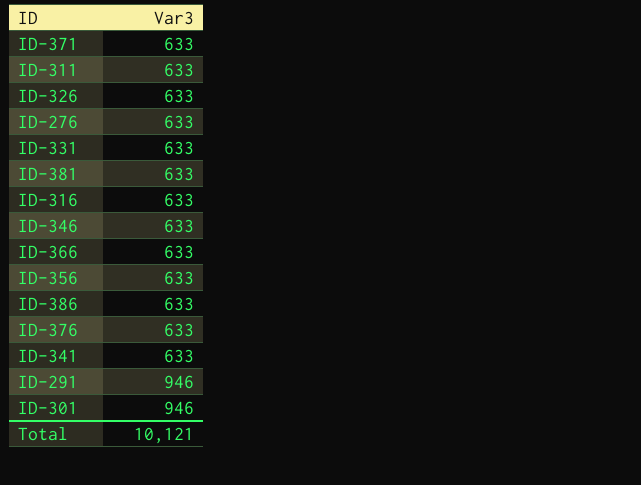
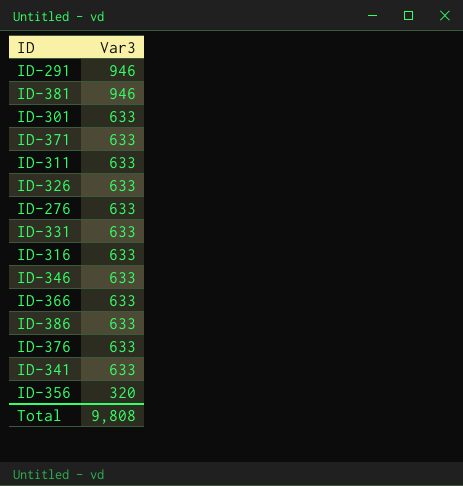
row order: Var3 ascending -> Var3 descending
ID-381 | Var3: 633 -> 946
ID-301 | Var3: 946 -> 633
ID-356 | Var3: 633 -> 320
Total | Var3: 10,121 -> 9,808

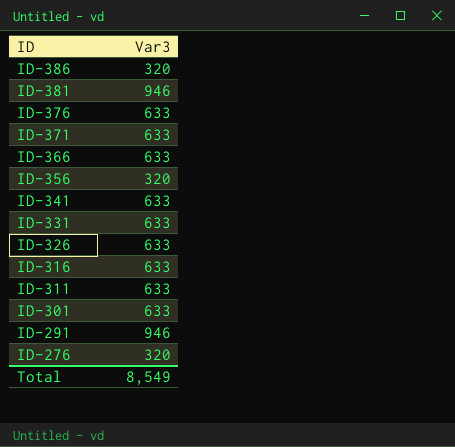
row order: Var3 descending -> ID descending
row ID-346: 633 -> none
ID-386 | Var3: 633 -> 320
ID-276 | Var3: 633 -> 320
Total | Var3: 9,808 -> 8,549

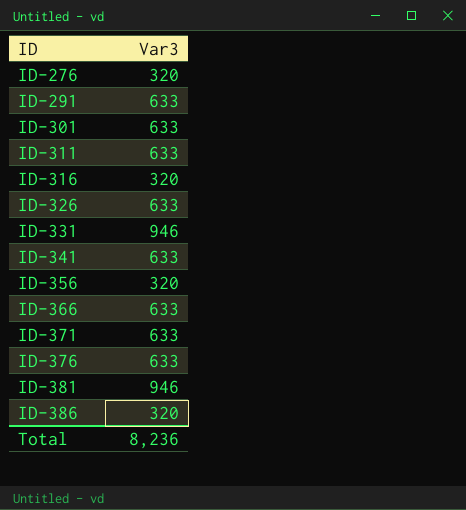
row order: ID descending -> ID ascending
ID-291 | Var3: 946 -> 633
ID-316 | Var3: 633 -> 320
ID-331 | Var3: 633 -> 946
Total | Var3: 8,549 -> 8,236

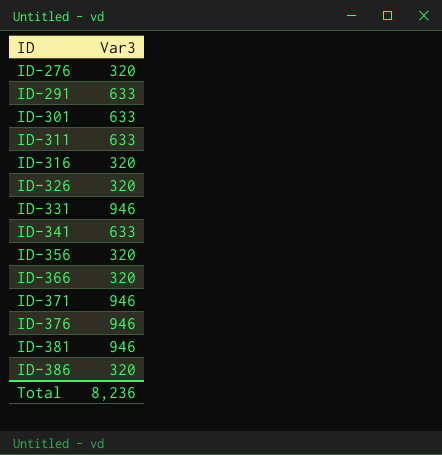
ID-326 | Var3: 633 -> 320
ID-366 | Var3: 633 -> 320
ID-371 | Var3: 633 -> 946
ID-376 | Var3: 633 -> 946

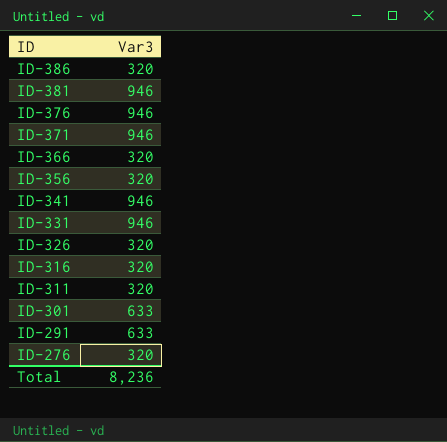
row order: ID ascending -> ID descending
ID-341 | Var3: 633 -> 946
ID-311 | Var3: 633 -> 320

